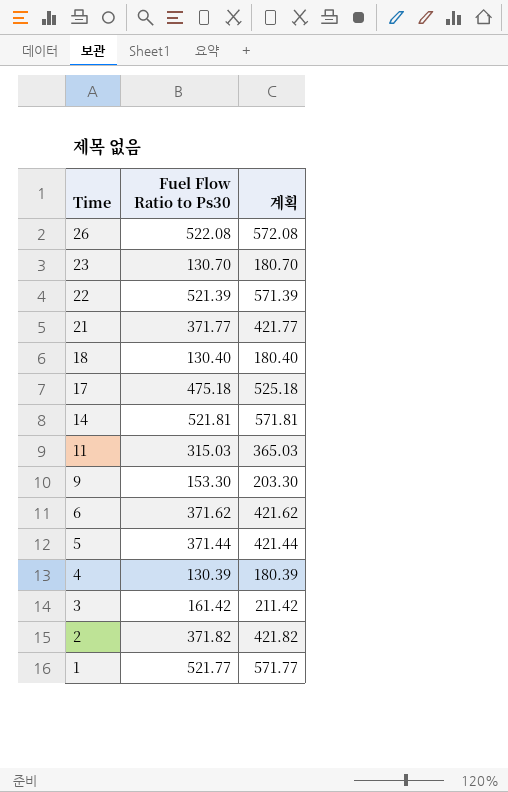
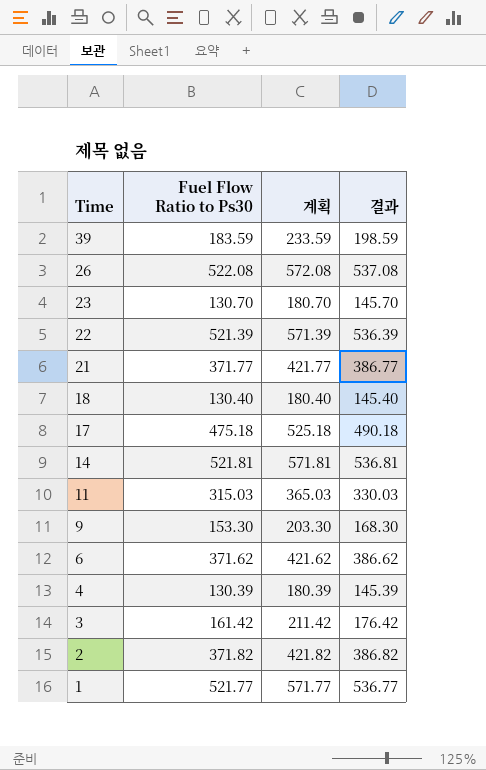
column 결과 | formula: none -> [Fuel Flow Ratio to Ps30] + 15
row 5: 371.44 | 421.44 -> none
row 39: none -> 183.59 | 233.59 | 198.59

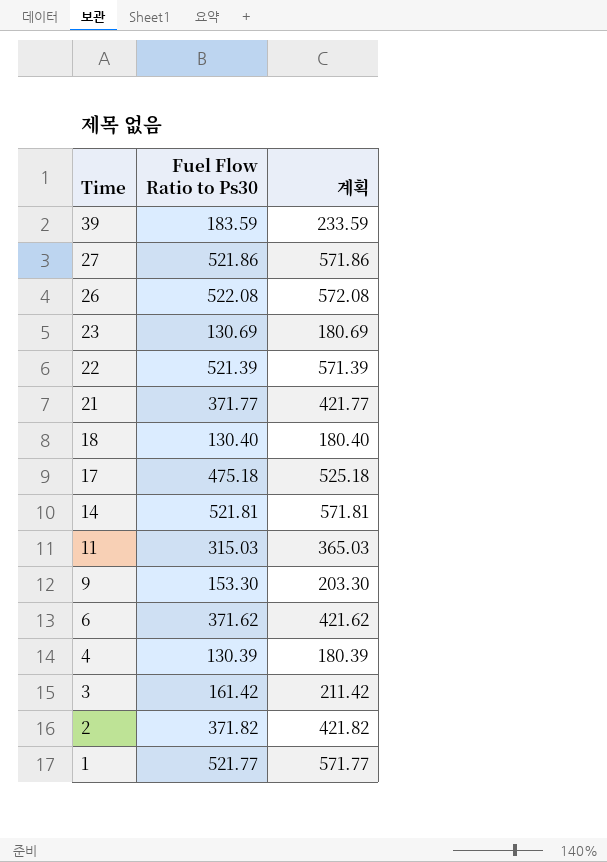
column 결과 | formula: [Fuel Flow Ratio to Ps30] + 15 -> none
row 27: none -> 521.86 | 571.86
23 | Fuel Flow Ratio to Ps30: 130.70 -> 130.69
23 | 계획: 180.70 -> 180.69

